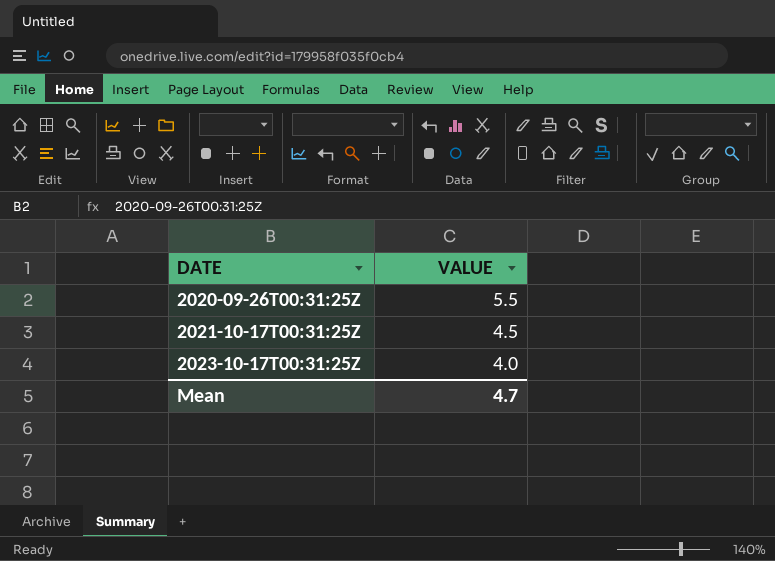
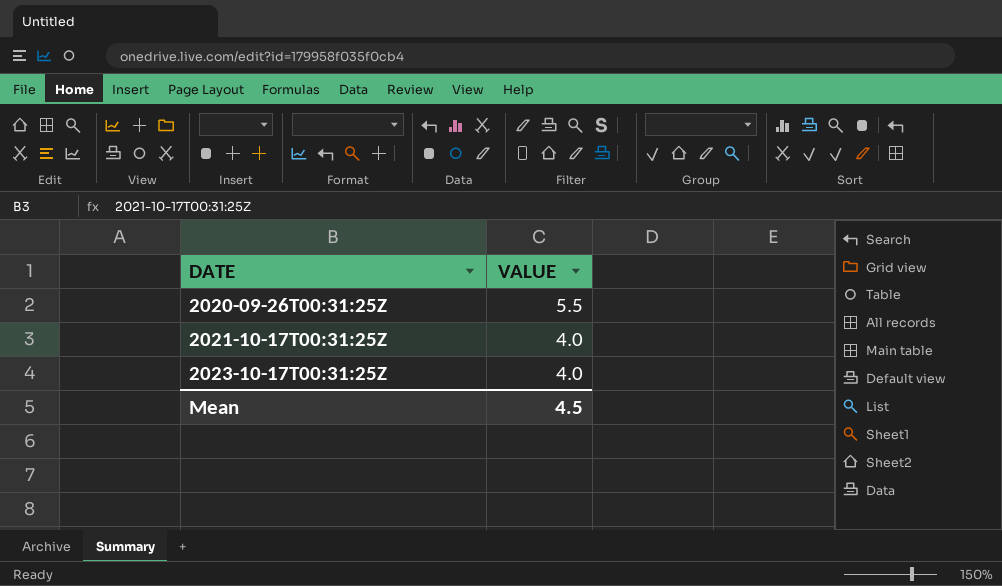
2021-10-17T00:31:25Z | VALUE: 4.5 -> 4.0
Mean | VALUE: 4.7 -> 4.5

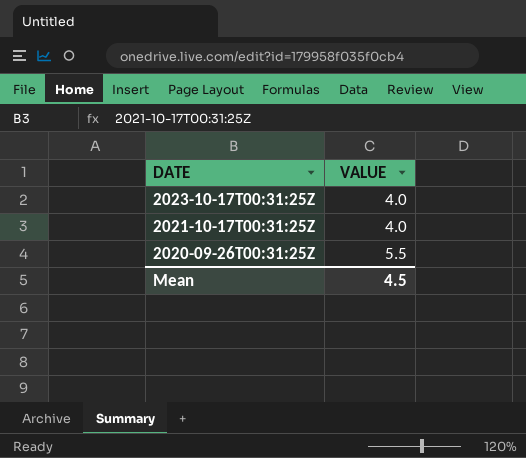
row order: DATE ascending -> DATE descending

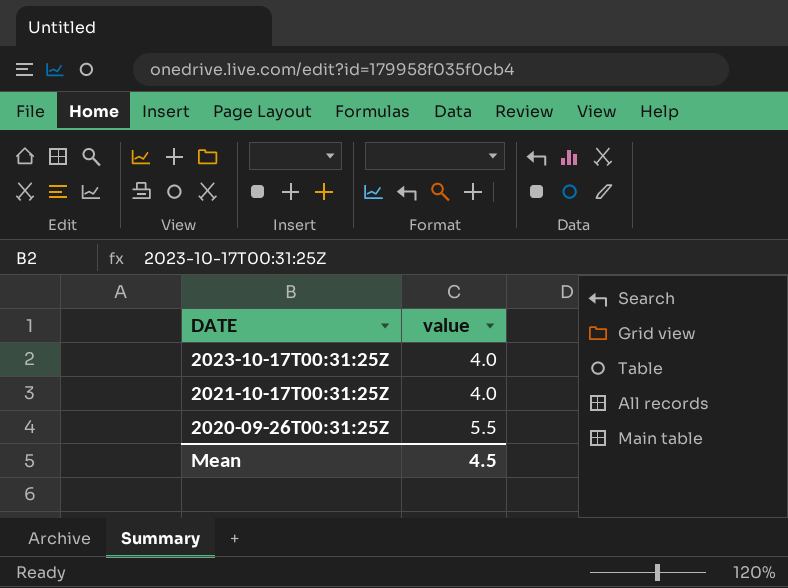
column name: VALUE -> value

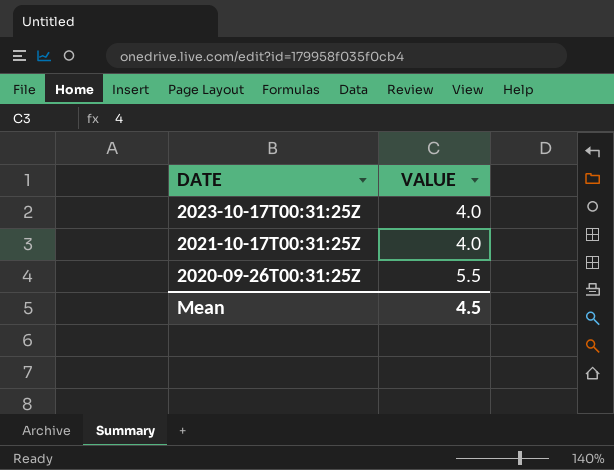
column name: value -> VALUE

